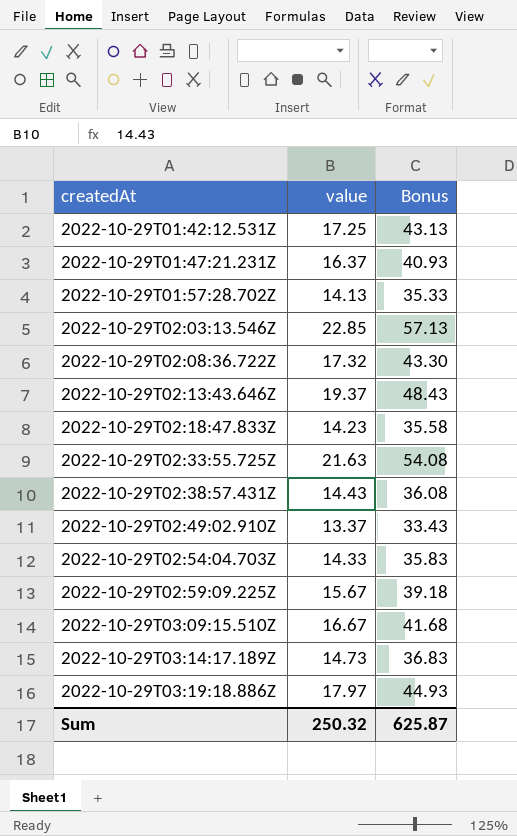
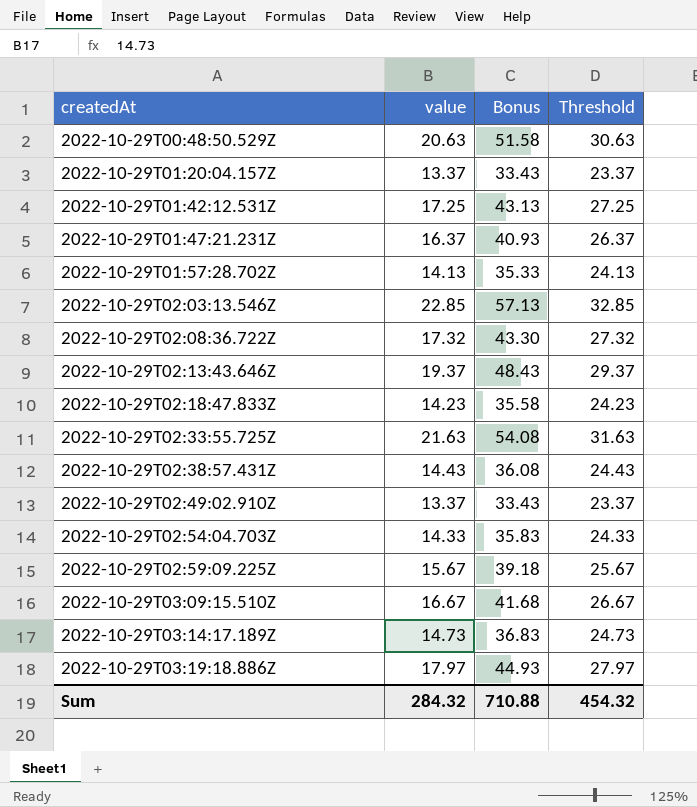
column Threshold | formula: none -> [value] + 10
row 2022-10-29T00:48:50.529Z: none -> 20.63 | 51.58 | 30.63
row 2022-10-29T01:20:04.157Z: none -> 13.37 | 33.43 | 23.37
Sum | value: 250.32 -> 284.32
Sum | Bonus: 625.87 -> 710.88

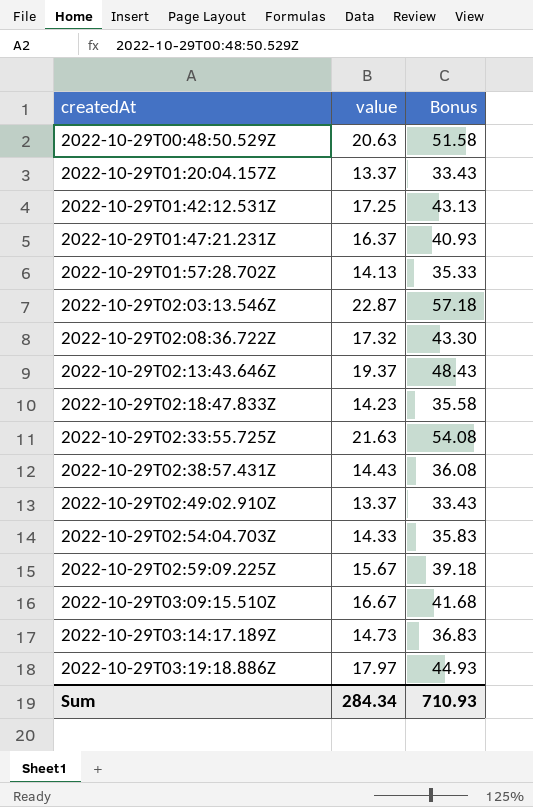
column Threshold | formula: [value] + 10 -> none
2022-10-29T02:03:13.546Z | value: 22.85 -> 22.87
2022-10-29T02:03:13.546Z | Bonus: 57.13 -> 57.18
Sum | value: 284.32 -> 284.34
Sum | Bonus: 710.88 -> 710.93

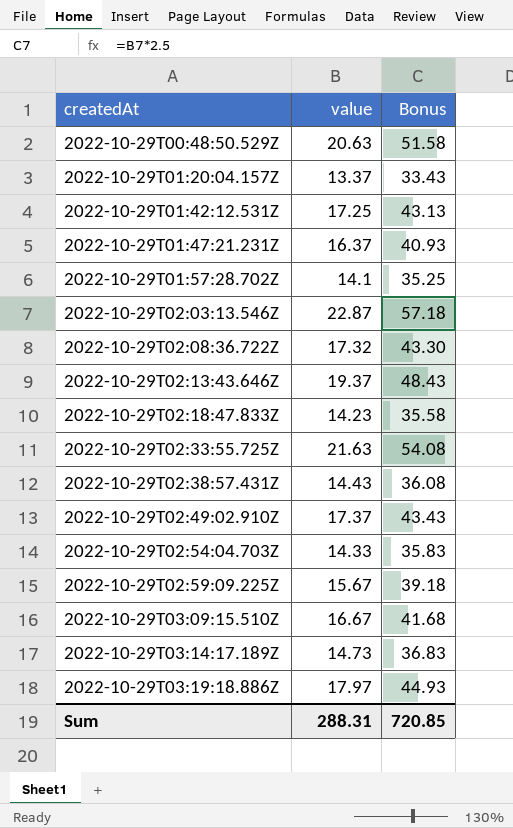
2022-10-29T01:57:28.702Z | value: 14.13 -> 14.1
2022-10-29T01:57:28.702Z | Bonus: 35.33 -> 35.25
2022-10-29T02:49:02.910Z | value: 13.37 -> 17.37
2022-10-29T02:49:02.910Z | Bonus: 33.43 -> 43.43
Sum | value: 284.34 -> 288.31
Sum | Bonus: 710.93 -> 720.85

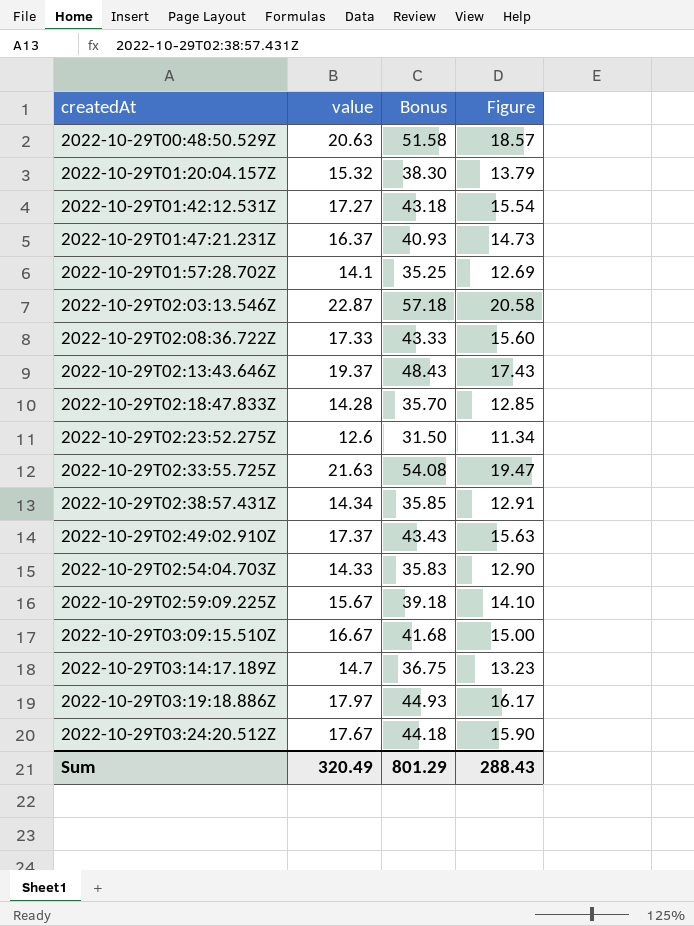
column Figure | formula: none -> [value] * 0.9
2022-10-29T01:20:04.157Z | value: 13.37 -> 15.32
2022-10-29T01:20:04.157Z | Bonus: 33.43 -> 38.30
2022-10-29T01:42:12.531Z | value: 17.25 -> 17.27
2022-10-29T01:42:12.531Z | Bonus: 43.13 -> 43.18
2022-10-29T02:08:36.722Z | value: 17.32 -> 17.33
2022-10-29T02:08:36.722Z | Bonus: 43.30 -> 43.33
2022-10-29T02:18:47.833Z | value: 14.23 -> 14.28
2022-10-29T02:18:47.833Z | Bonus: 35.58 -> 35.70
row 2022-10-29T02:23:52.275Z: none -> 12.6 | 31.50 | 11.34
2022-10-29T02:38:57.431Z | value: 14.43 -> 14.34
2022-10-29T02:38:57.431Z | Bonus: 36.08 -> 35.85
2022-10-29T03:14:17.189Z | value: 14.73 -> 14.7
2022-10-29T03:14:17.189Z | Bonus: 36.83 -> 36.75
row 2022-10-29T03:24:20.512Z: none -> 17.67 | 44.18 | 15.90
Sum | value: 288.31 -> 320.49
Sum | Bonus: 720.85 -> 801.29

